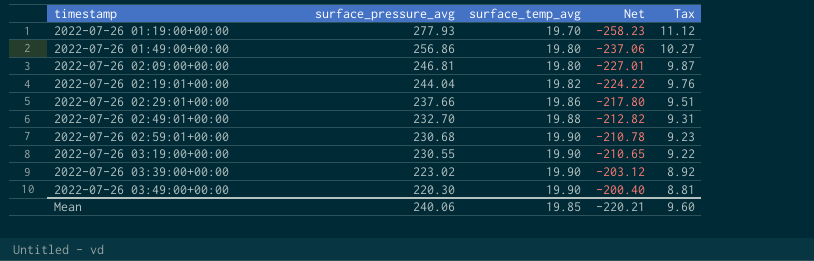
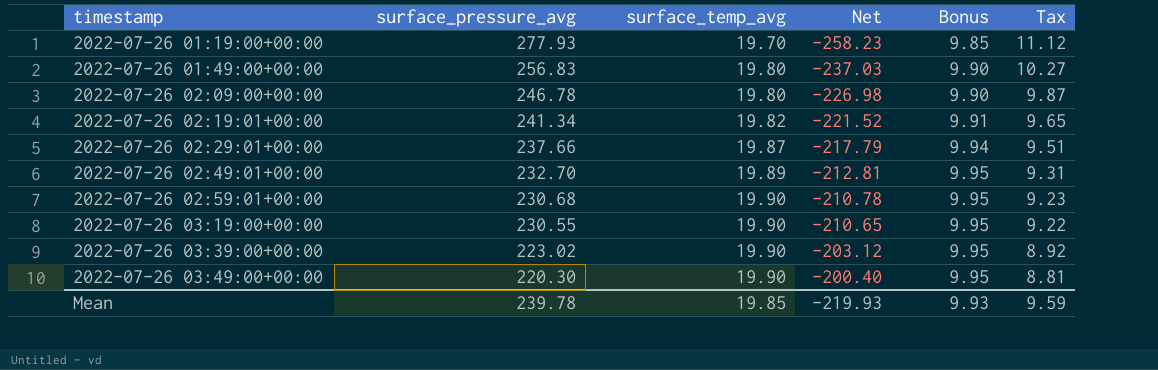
column Bonus | formula: none -> [surface_temp_avg] * 0.5
2022-07-26 01:49:00+00:00 | surface_pressure_avg: 256.86 -> 256.83
2022-07-26 01:49:00+00:00 | Net: -237.06 -> -237.03
2022-07-26 02:09:00+00:00 | surface_pressure_avg: 246.81 -> 246.78
2022-07-26 02:09:00+00:00 | Net: -227.01 -> -226.98
2022-07-26 02:19:01+00:00 | surface_pressure_avg: 244.04 -> 241.34
2022-07-26 02:19:01+00:00 | Net: -224.22 -> -221.52
2022-07-26 02:19:01+00:00 | Tax: 9.76 -> 9.65
2022-07-26 02:29:01+00:00 | surface_temp_avg: 19.86 -> 19.87
2022-07-26 02:29:01+00:00 | Net: -217.80 -> -217.79
2022-07-26 02:49:01+00:00 | surface_temp_avg: 19.88 -> 19.89
2022-07-26 02:49:01+00:00 | Net: -212.82 -> -212.81
Mean | surface_pressure_avg: 240.06 -> 239.78
Mean | Net: -220.21 -> -219.93
Mean | Tax: 9.60 -> 9.59

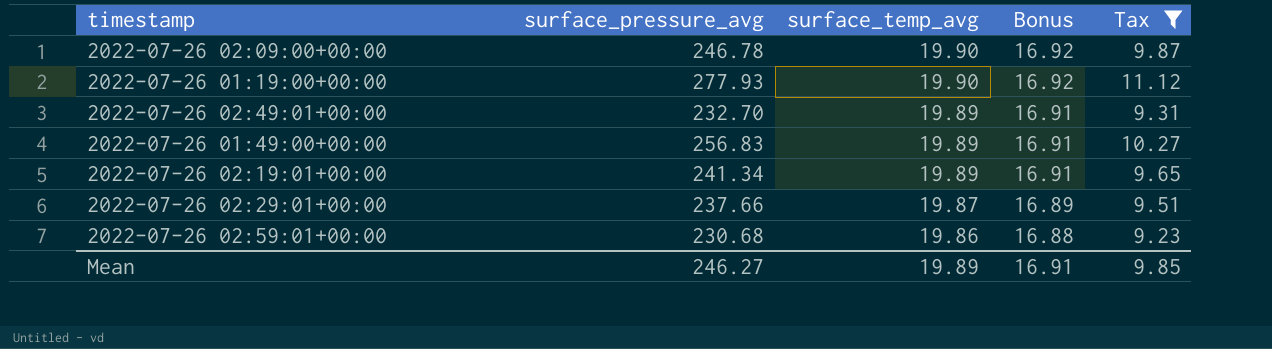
filter: none -> Tax >= 9.23
row order: timestamp ascending -> surface_temp_avg descending
column Net | formula: [surface_temp_avg] - [surface_pressure_avg] -> none
column Bonus | formula: [surface_temp_avg] * 0.5 -> [surface_temp_avg] * 0.85
2022-07-26 02:09:00+00:00 | surface_temp_avg: 19.80 -> 19.90
2022-07-26 01:19:00+00:00 | surface_temp_avg: 19.70 -> 19.90
2022-07-26 01:49:00+00:00 | surface_temp_avg: 19.80 -> 19.89
2022-07-26 02:19:01+00:00 | surface_temp_avg: 19.82 -> 19.89
2022-07-26 02:59:01+00:00 | surface_temp_avg: 19.90 -> 19.86
Mean | surface_pressure_avg: 239.78 -> 246.27
Mean | surface_temp_avg: 19.85 -> 19.89
Mean | Bonus: 9.93 -> 16.91
Mean | Tax: 9.59 -> 9.85

